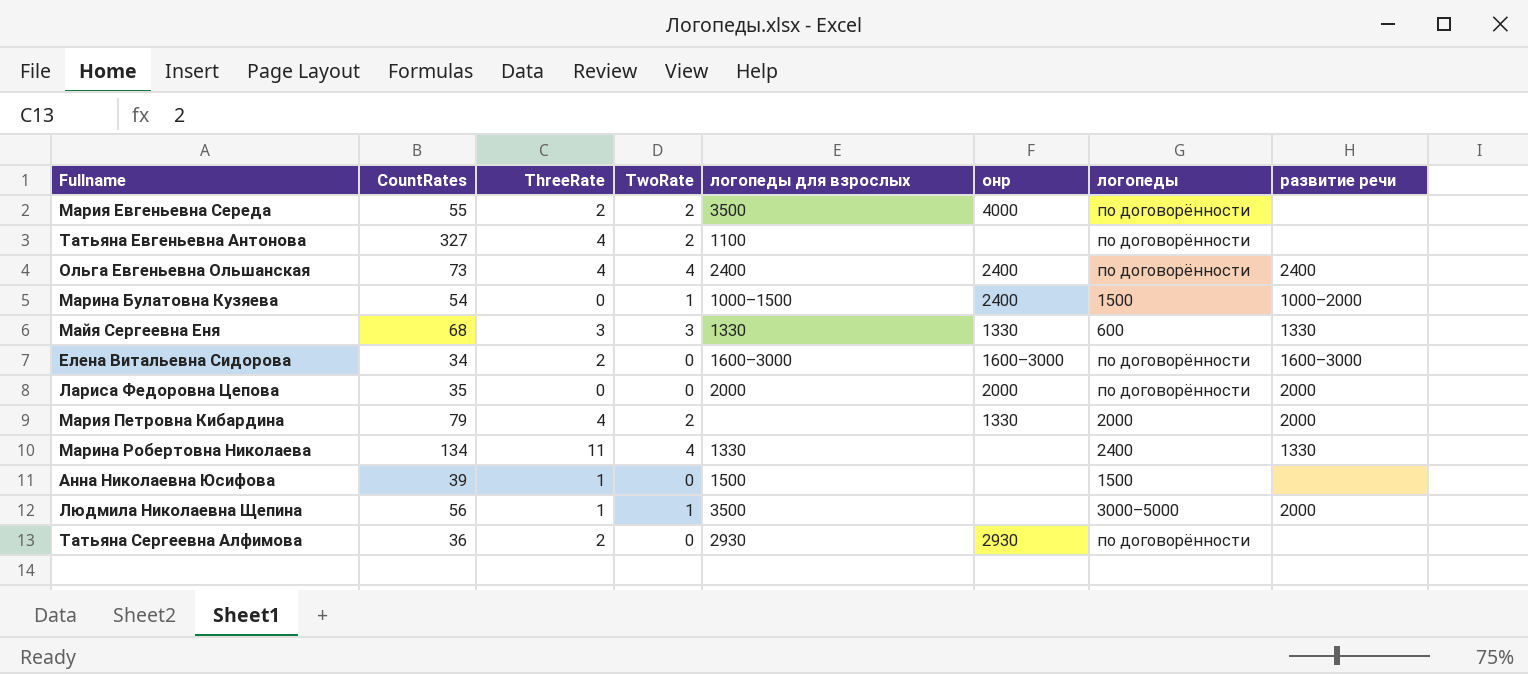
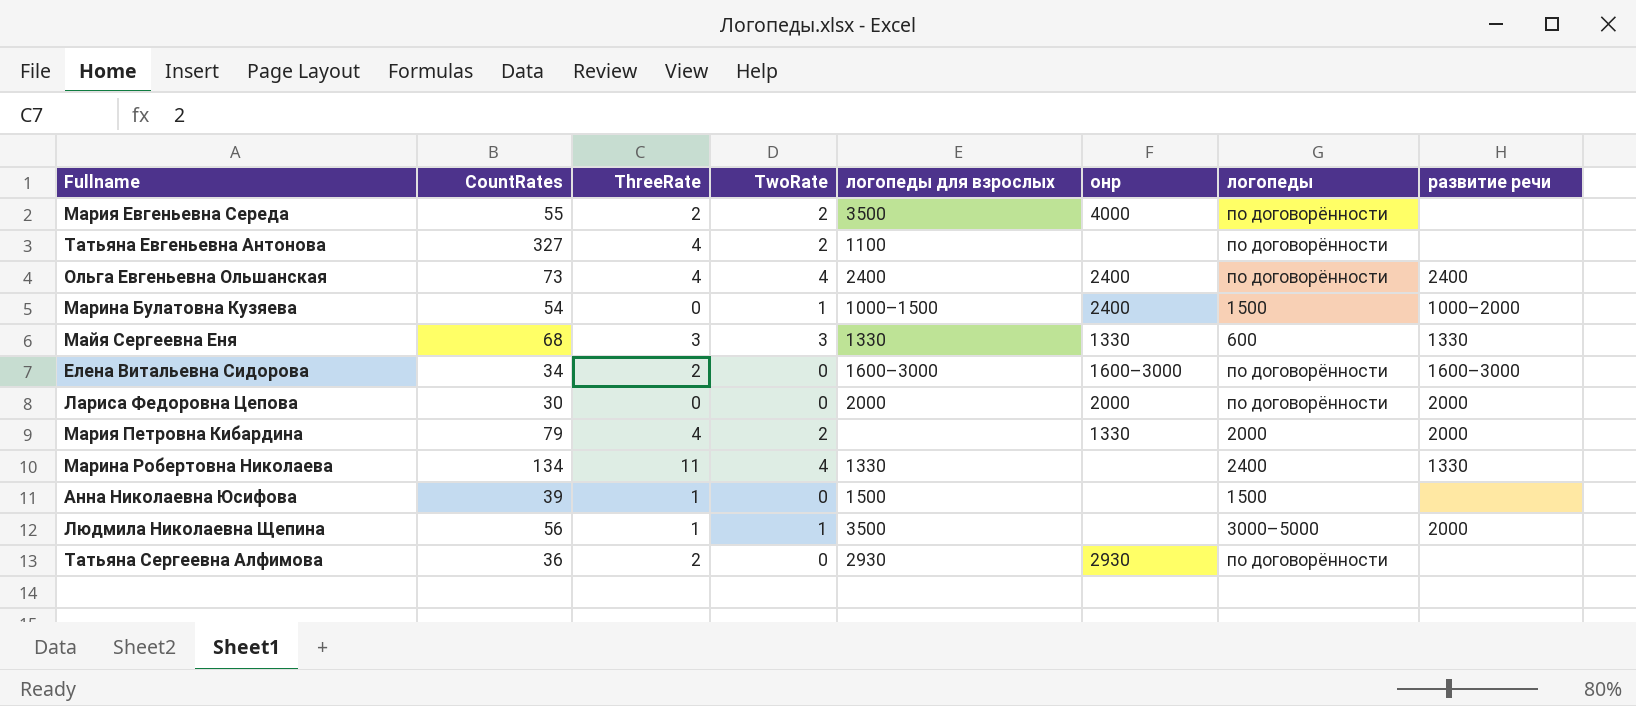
Лариса Федоровна Цепова | CountRates: 35 -> 30

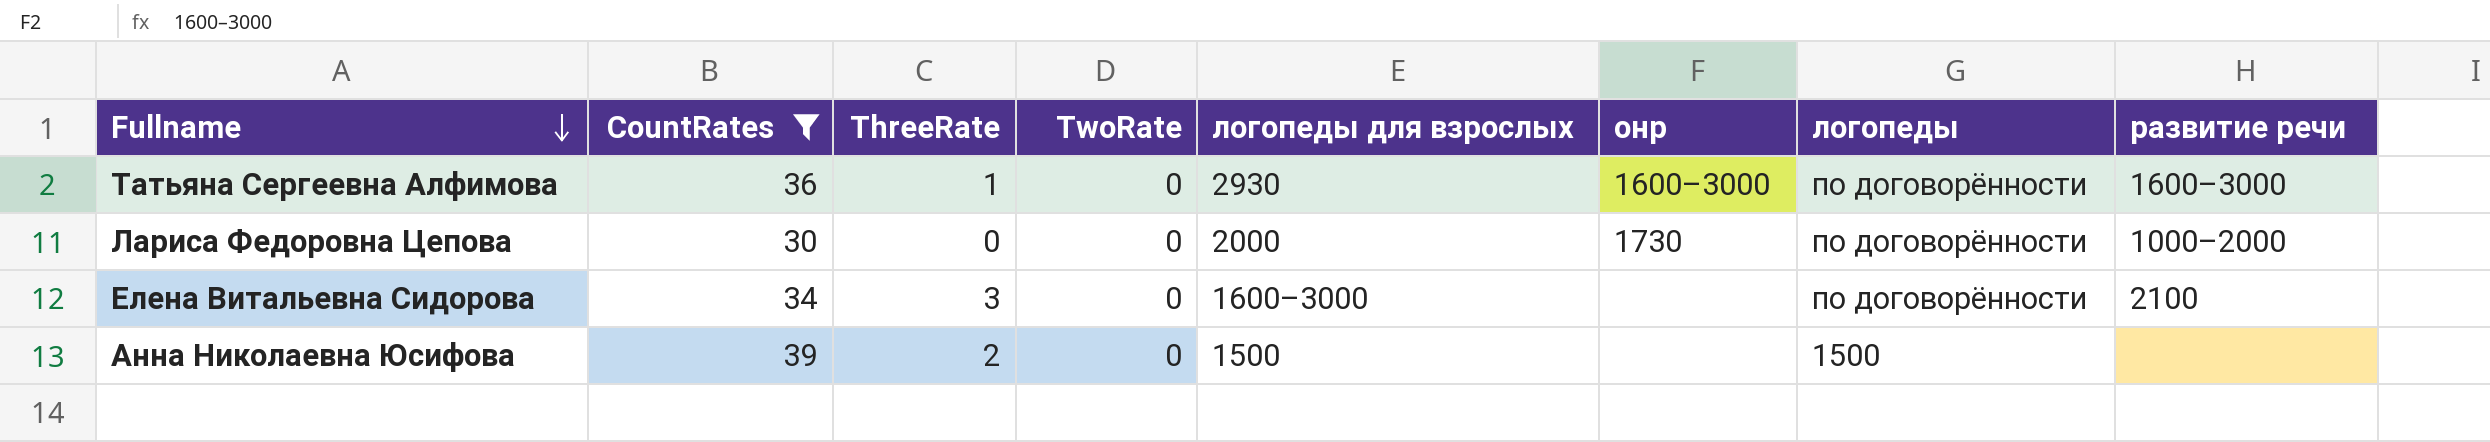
filter: none -> CountRates <= 39
row order: none -> Fullname descending
Татьяна Сергеевна Алфимова | ThreeRate: 2 -> 1
Татьяна Сергеевна Алфимова | онр: 2930 -> 1600–3000
Татьяна Сергеевна Алфимова | развитие речи: none -> 1600–3000
Лариса Федоровна Цепова | онр: 2000 -> 1730
Лариса Федоровна Цепова | развитие речи: 2000 -> 1000–2000
Елена Витальевна Сидорова | ThreeRate: 2 -> 3
Елена Витальевна Сидорова | онр: 1600–3000 -> none
Елена Витальевна Сидорова | развитие речи: 1600–3000 -> 2100
Анна Николаевна Юсифова | ThreeRate: 1 -> 2

